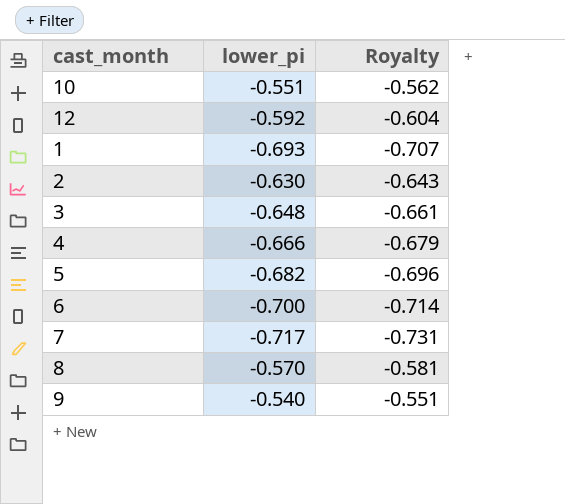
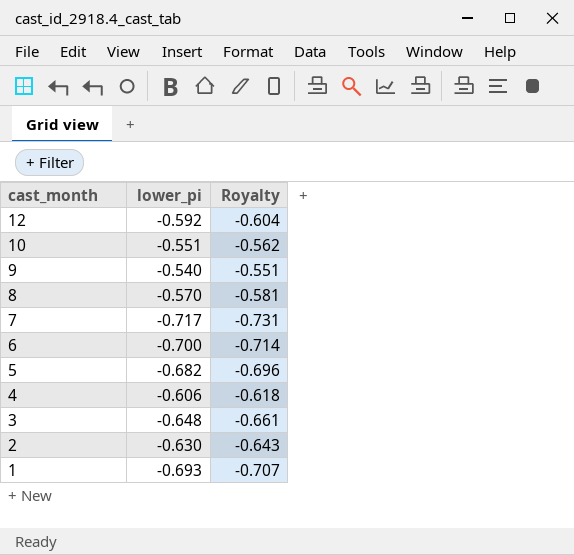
row order: none -> cast_month descending
4 | lower_pi: -0.666 -> -0.606
4 | Royalty: -0.679 -> -0.618

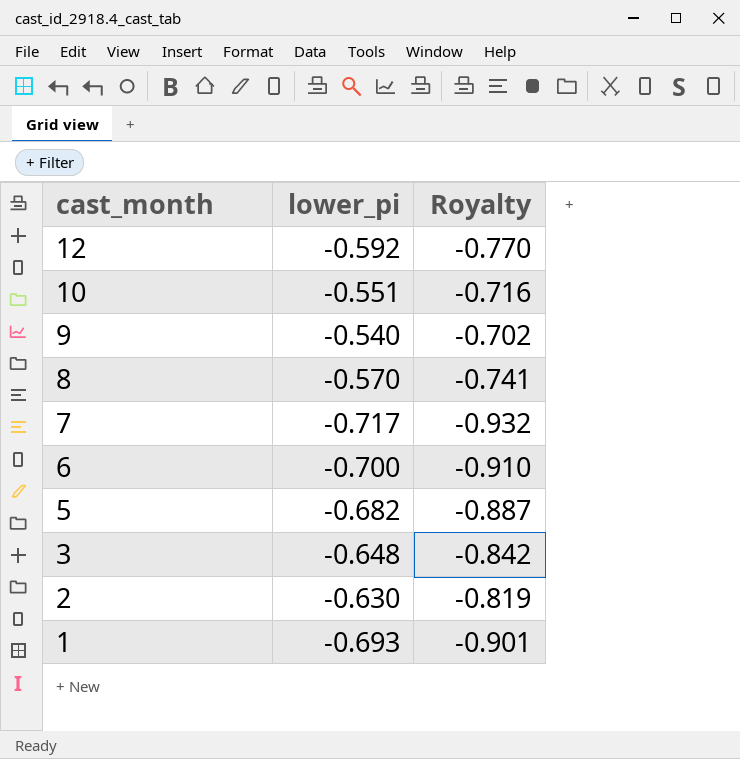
column Royalty | formula: [lower_pi] * 1.02 -> [lower_pi] * 1.3
row 4: -0.606 | -0.618 -> none

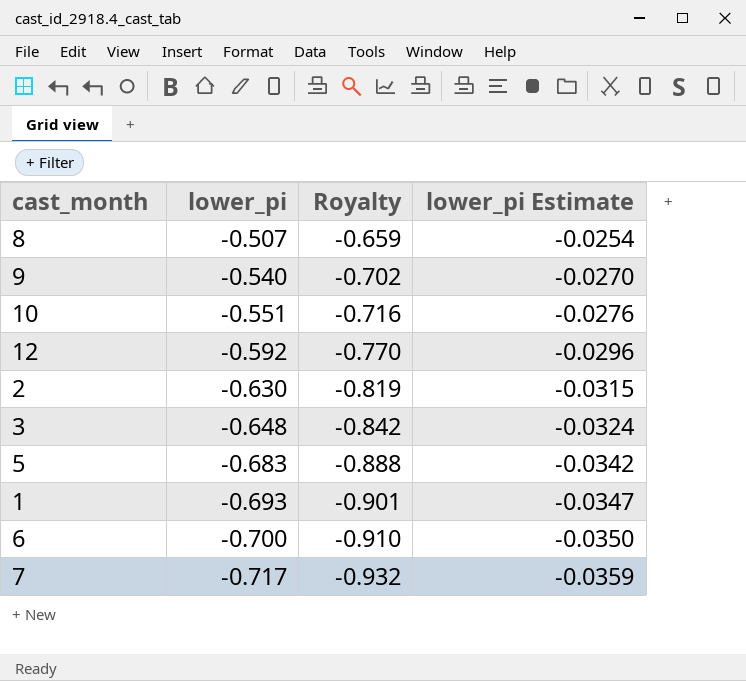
row order: cast_month descending -> lower_pi descending
column lower_pi Estimate | formula: none -> [lower_pi] * 0.05
8 | lower_pi: -0.570 -> -0.507
8 | Royalty: -0.741 -> -0.659
5 | lower_pi: -0.682 -> -0.683
5 | Royalty: -0.887 -> -0.888

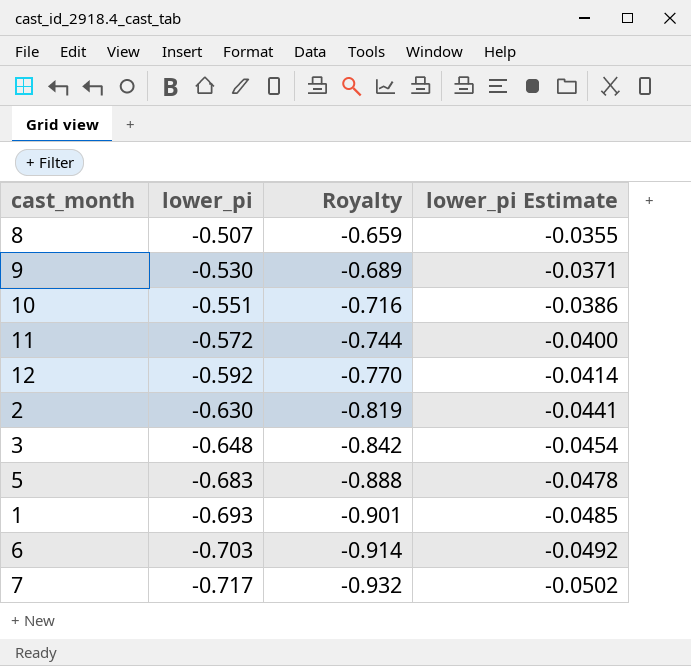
column lower_pi Estimate | formula: [lower_pi] * 0.05 -> [lower_pi] * 0.07
9 | lower_pi: -0.540 -> -0.530
9 | Royalty: -0.702 -> -0.689
row 11: none -> -0.572 | -0.744 | -0.0400
6 | lower_pi: -0.700 -> -0.703
6 | Royalty: -0.910 -> -0.914

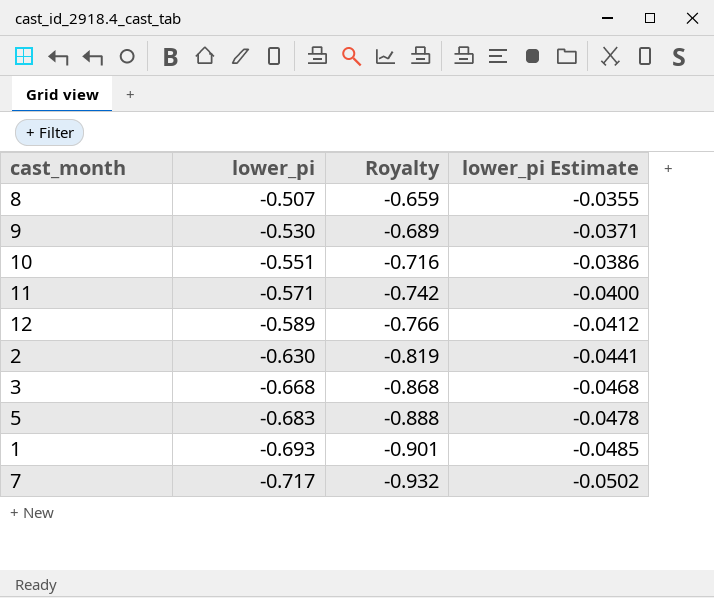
row 6: -0.703 | -0.914 | -0.0492 -> none
11 | lower_pi: -0.572 -> -0.571
11 | Royalty: -0.744 -> -0.742
12 | lower_pi: -0.592 -> -0.589
12 | Royalty: -0.770 -> -0.766
12 | lower_pi Estimate: -0.0414 -> -0.0412
3 | lower_pi: -0.648 -> -0.668
3 | Royalty: -0.842 -> -0.868
3 | lower_pi Estimate: -0.0454 -> -0.0468

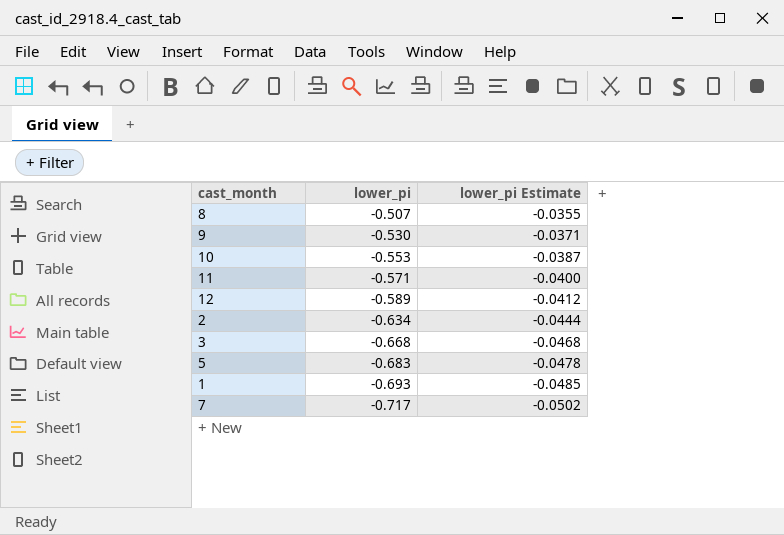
column Royalty | formula: [lower_pi] * 1.3 -> none
10 | lower_pi: -0.551 -> -0.553
10 | lower_pi Estimate: -0.0386 -> -0.0387
2 | lower_pi: -0.630 -> -0.634
2 | lower_pi Estimate: -0.0441 -> -0.0444

